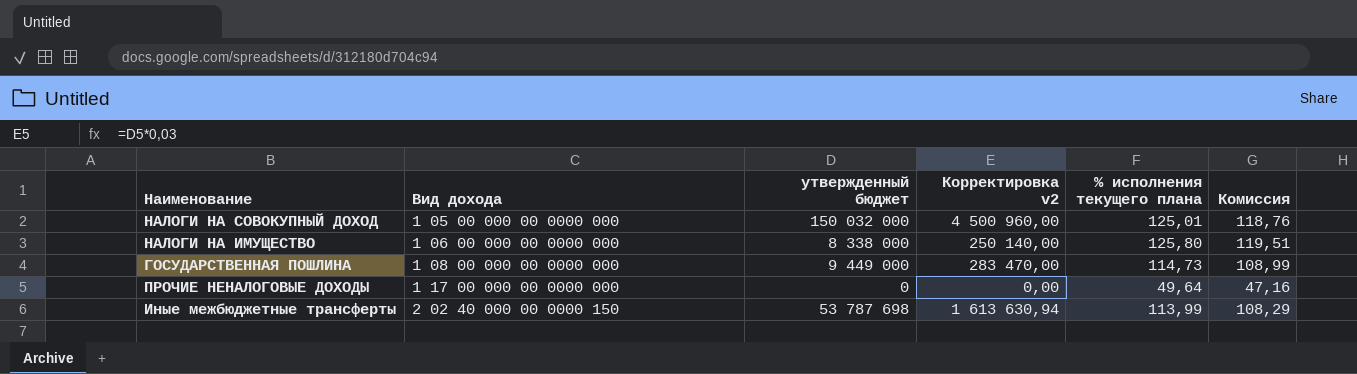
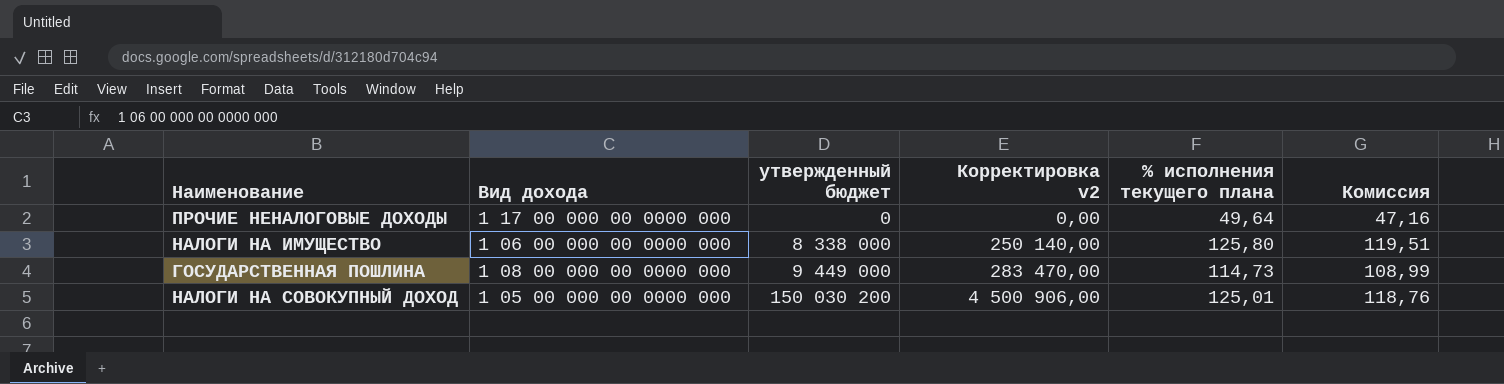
row order: Вид дохода ascending -> утвержденный бюджет ascending
row Иные межбюджетные трансферты: 2 02 40 000 00 0000 150 | 53 787 698 | 1 613 630,94 | 113,99 | 108,29 -> none
НАЛОГИ НА СОВОКУПНЫЙ ДОХОД | утвержденный бюджет: 150 032 000 -> 150 030 200
НАЛОГИ НА СОВОКУПНЫЙ ДОХОД | Корректировка v2: 4 500 960,00 -> 4 500 906,00

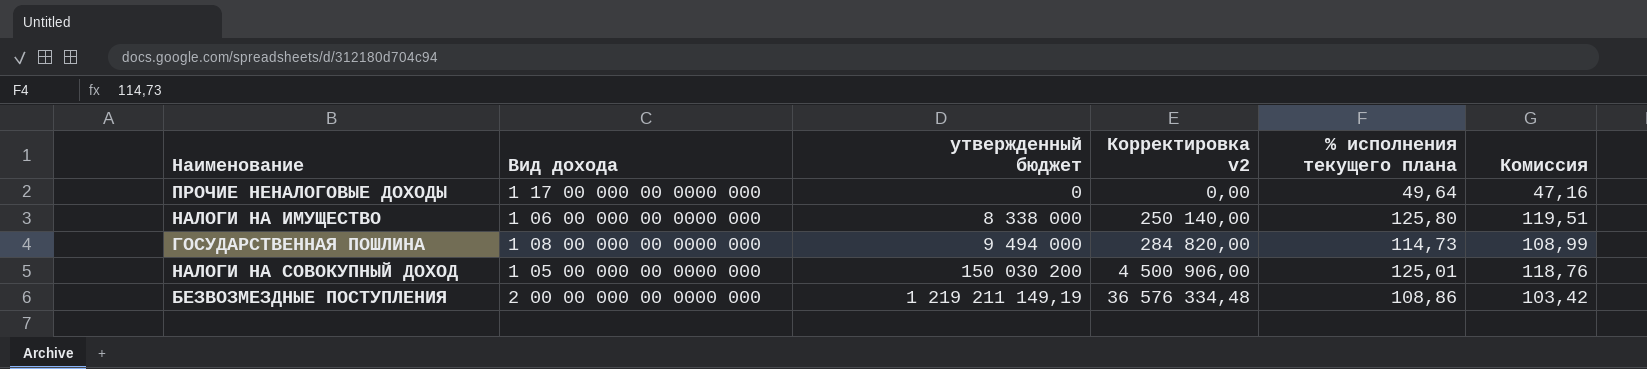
ГОСУДАРСТВЕННАЯ ПОШЛИНА | утвержденный бюджет: 9 449 000 -> 9 494 000
ГОСУДАРСТВЕННАЯ ПОШЛИНА | Корректировка v2: 283 470,00 -> 284 820,00
row БЕЗВОЗМЕЗДНЫЕ ПОСТУПЛЕНИЯ: none -> 2 00 00 000 00 0000 000 | 1 219 211 149,19 | 36 576 334,48 | 108,86 | 103,42

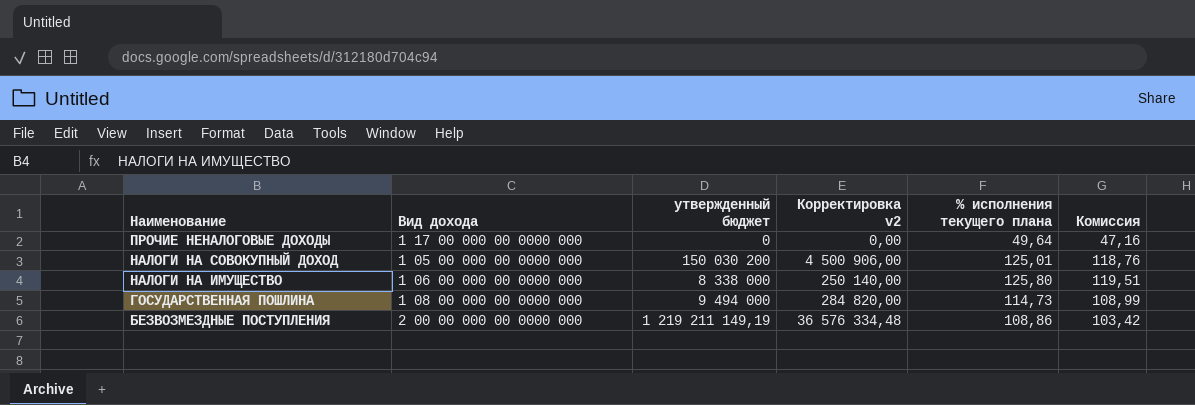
row order: утвержденный бюджет ascending -> Наименование descending

